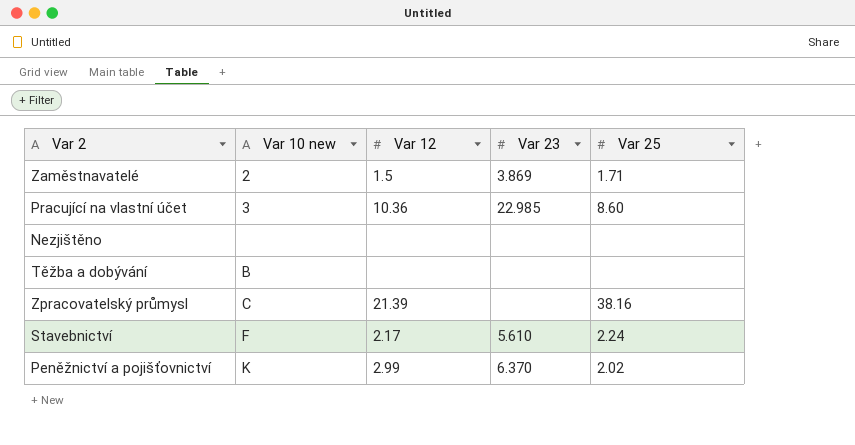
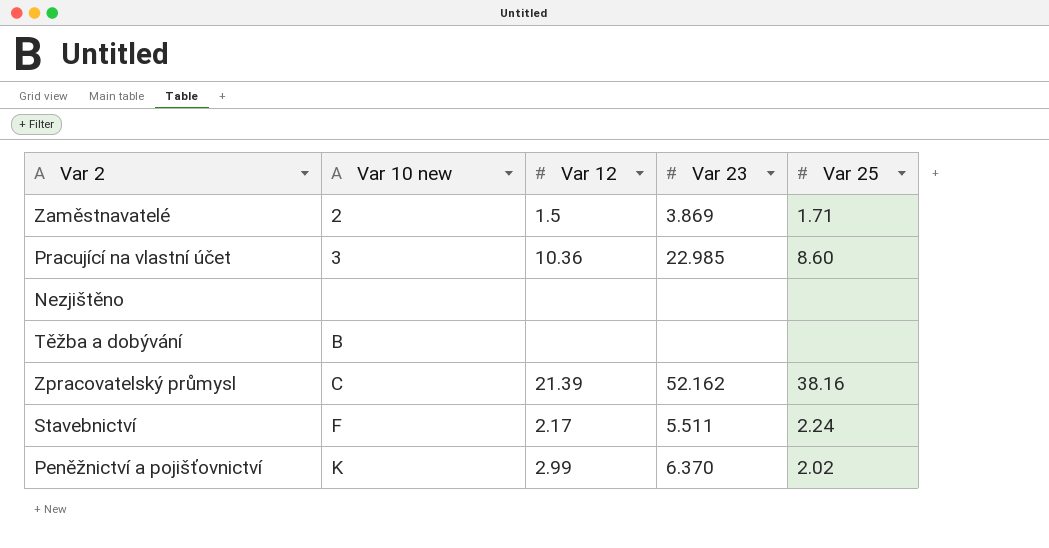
Zpracovatelský průmysl | Var 23: none -> 52.162
Stavebnictví | Var 23: 5.610 -> 5.511

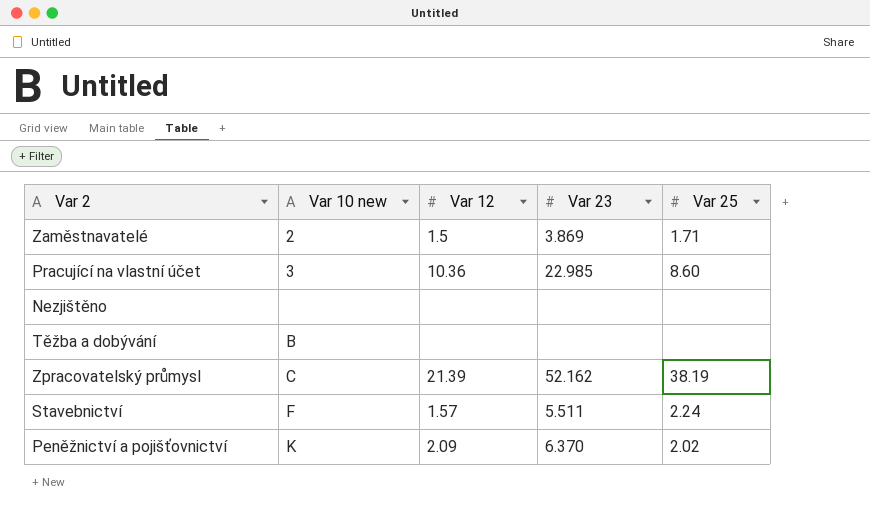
Zpracovatelský průmysl | Var 25: 38.16 -> 38.19
Stavebnictví | Var 12: 2.17 -> 1.57
Peněžnictví a pojišťovnictví | Var 12: 2.99 -> 2.09

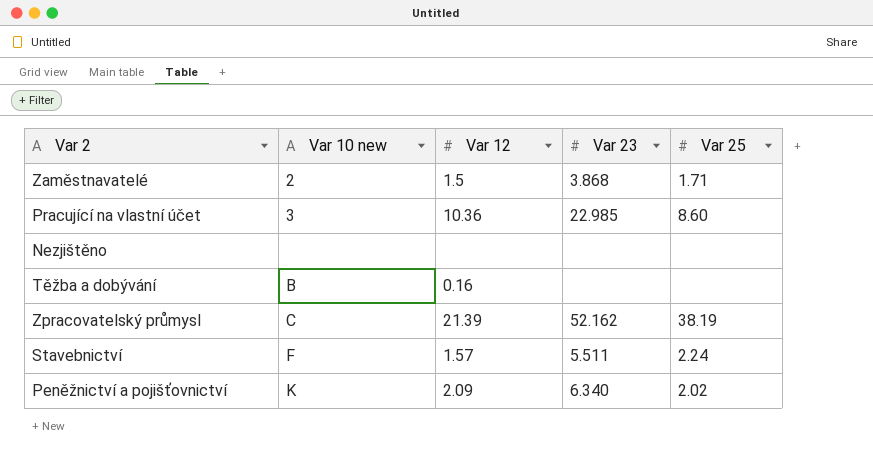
Zaměstnavatelé | Var 23: 3.869 -> 3.868
Těžba a dobývání | Var 12: none -> 0.16
Peněžnictví a pojišťovnictví | Var 23: 6.370 -> 6.340

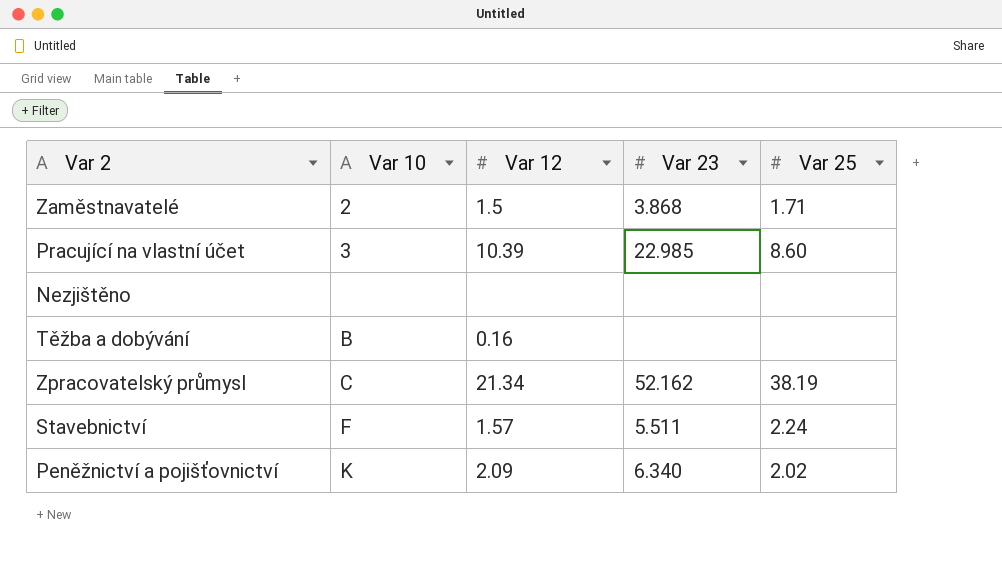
column name: Var 10 new -> Var 10
Pracující na vlastní účet | Var 12: 10.36 -> 10.39
Zpracovatelský průmysl | Var 12: 21.39 -> 21.34

